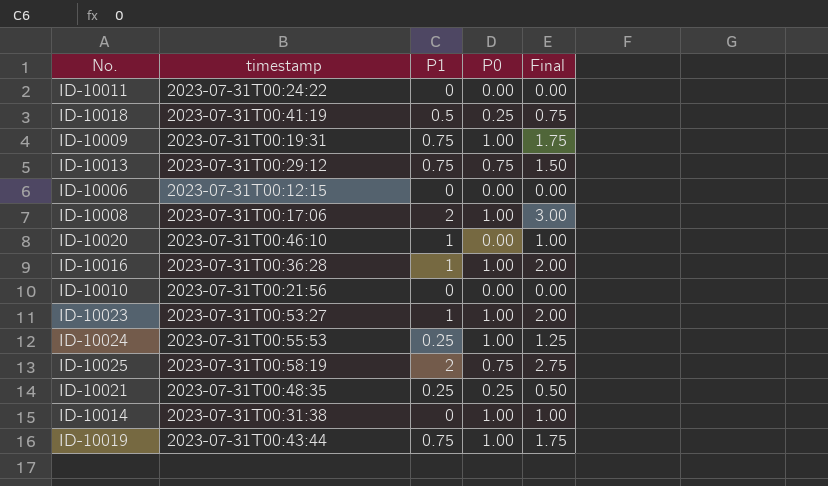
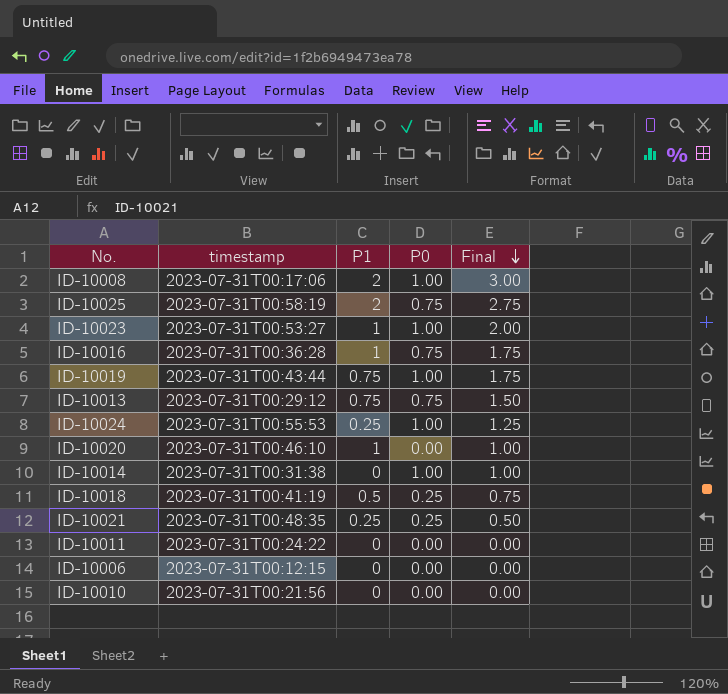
row order: none -> Final descending
row ID-10009: 2023-07-31T00:19:31 | 0.75 | 1.00 | 1.75 -> none
ID-10016 | P0: 1.00 -> 0.75
ID-10016 | Final: 2.00 -> 1.75

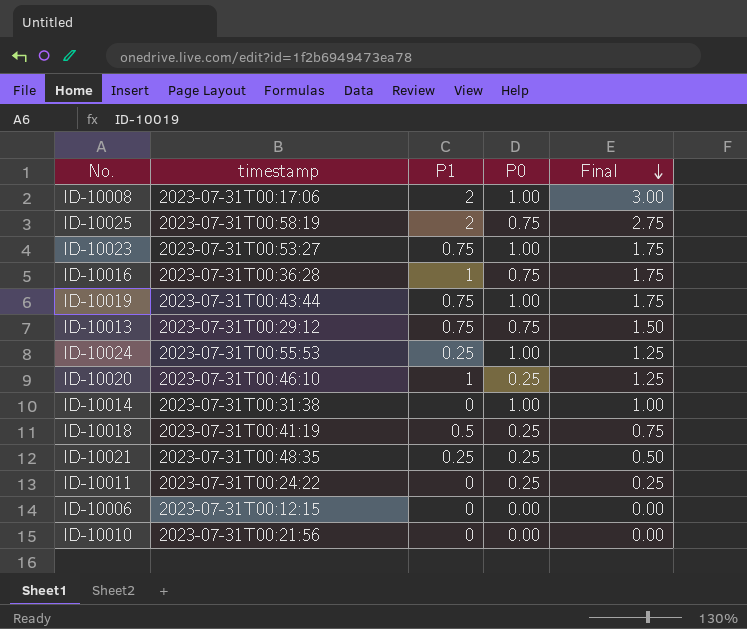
ID-10023 | P1: 1 -> 0.75
ID-10023 | Final: 2.00 -> 1.75
ID-10020 | P0: 0.00 -> 0.25
ID-10020 | Final: 1.00 -> 1.25
ID-10011 | P0: 0.00 -> 0.25
ID-10011 | Final: 0.00 -> 0.25

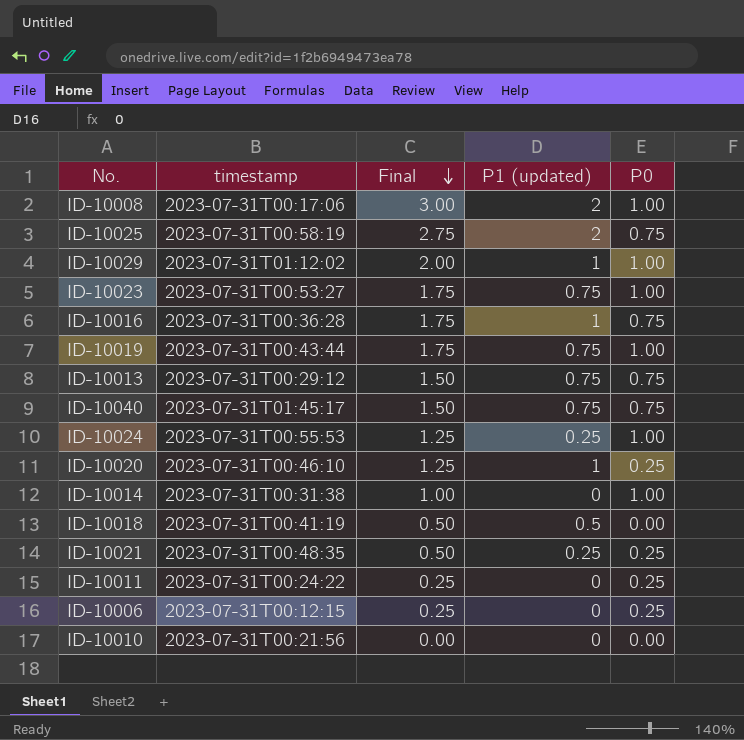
column Final | position: 5 -> 3
column name: P1 -> P1 (updated)
row ID-10029: none -> 2023-07-31T01:12:02 | 2.00 | 1 | 1.00
row ID-10040: none -> 2023-07-31T01:45:17 | 1.50 | 0.75 | 0.75
ID-10018 | Final: 0.75 -> 0.50
ID-10018 | P0: 0.25 -> 0.00
ID-10006 | Final: 0.00 -> 0.25
ID-10006 | P0: 0.00 -> 0.25

